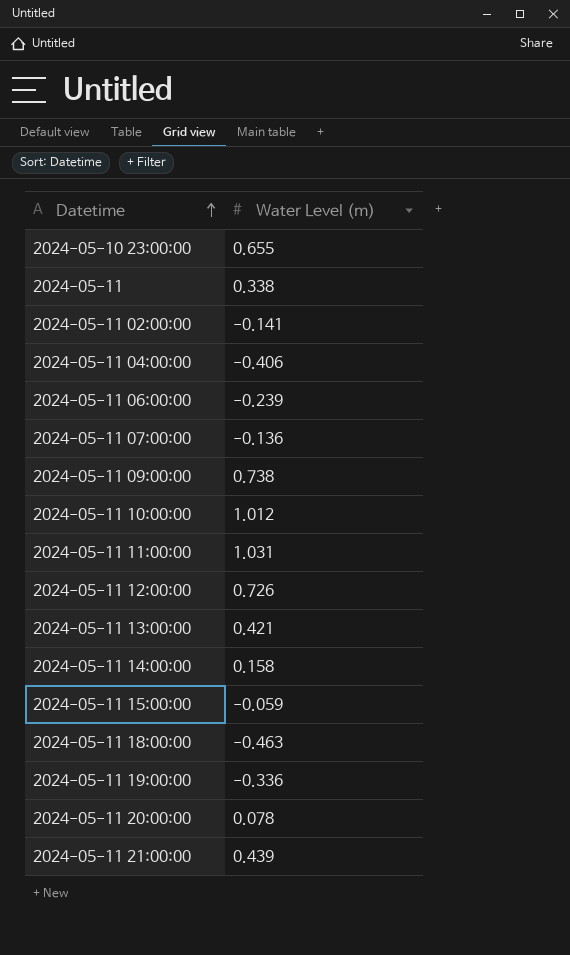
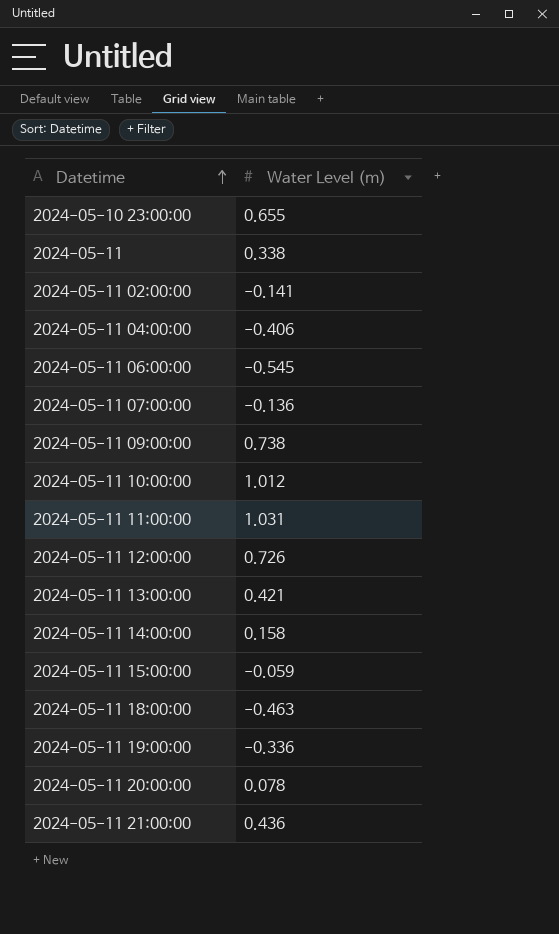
2024-05-11 06:00:00 | Water Level (m): -0.239 -> -0.545
2024-05-11 21:00:00 | Water Level (m): 0.439 -> 0.436

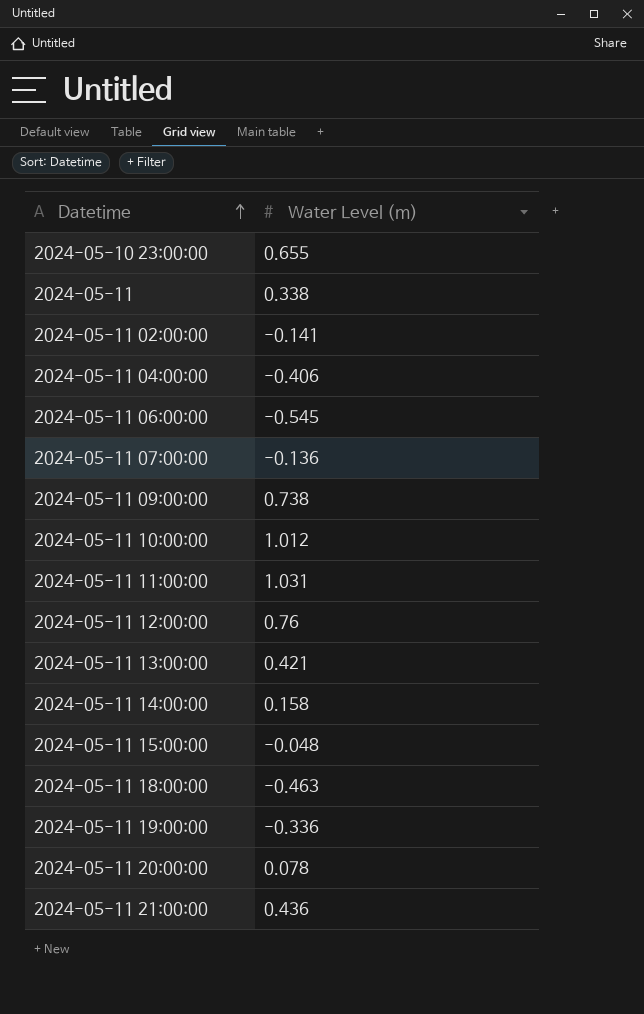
2024-05-11 12:00:00 | Water Level (m): 0.726 -> 0.76
2024-05-11 15:00:00 | Water Level (m): -0.059 -> -0.048

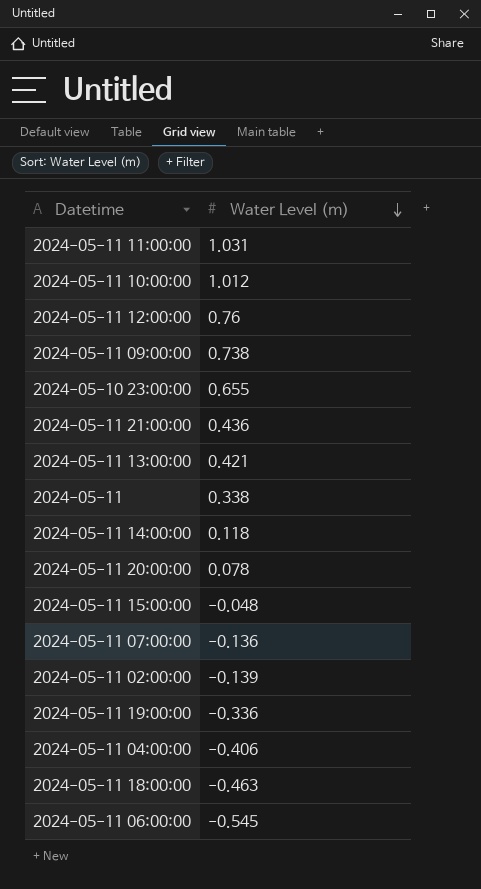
row order: Datetime ascending -> Water Level (m) descending
2024-05-11 14:00:00 | Water Level (m): 0.158 -> 0.118
2024-05-11 02:00:00 | Water Level (m): -0.141 -> -0.139

